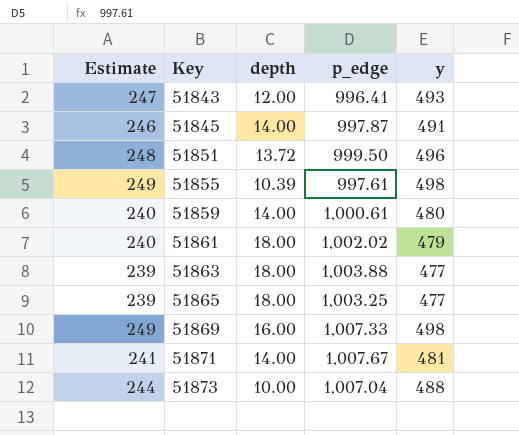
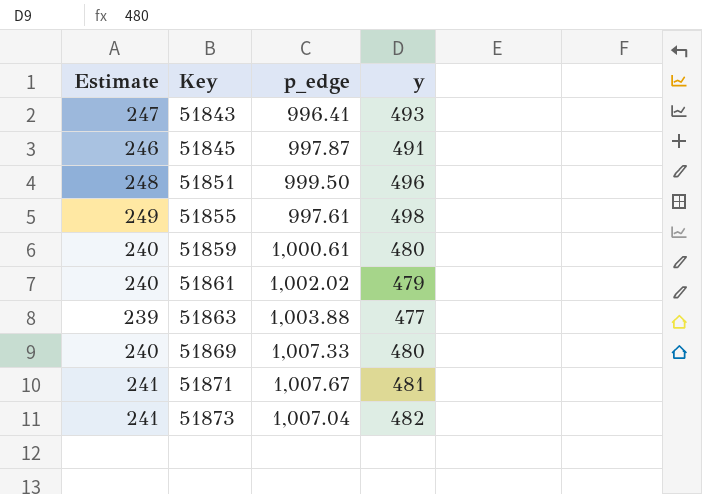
column depth | position: 3 -> none
row 51865: 239 | 18.00 | 1,003.25 | 477 -> none
51869 | Estimate: 249 -> 240
51869 | y: 498 -> 480
51873 | Estimate: 244 -> 241
51873 | y: 488 -> 482

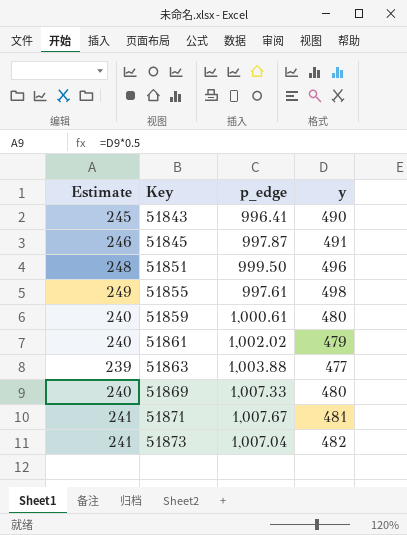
51843 | Estimate: 247 -> 245
51843 | y: 493 -> 490

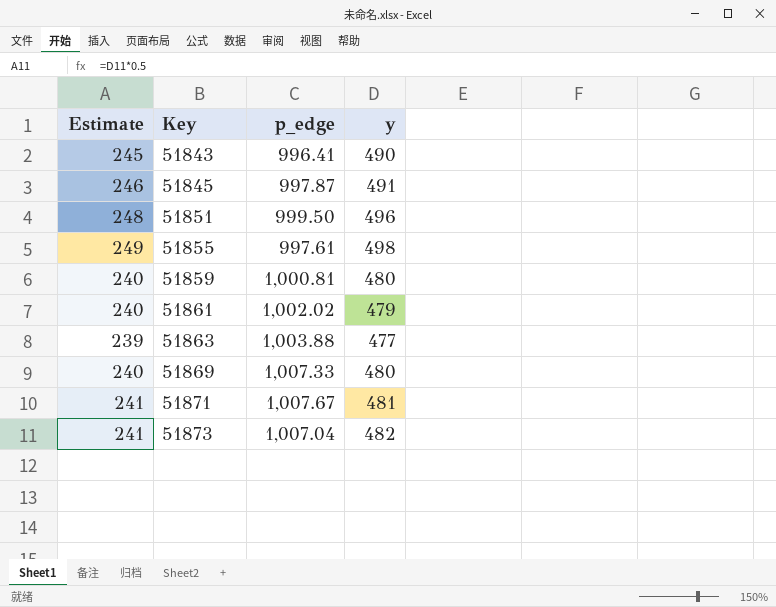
51859 | p_edge: 1,000.61 -> 1,000.81

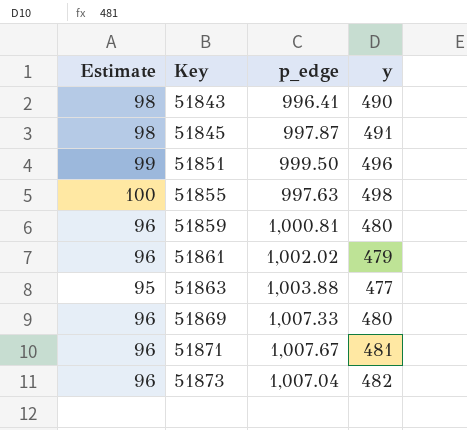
column Estimate | formula: [y] * 0.5 -> [y] * 0.2
51855 | p_edge: 997.61 -> 997.63

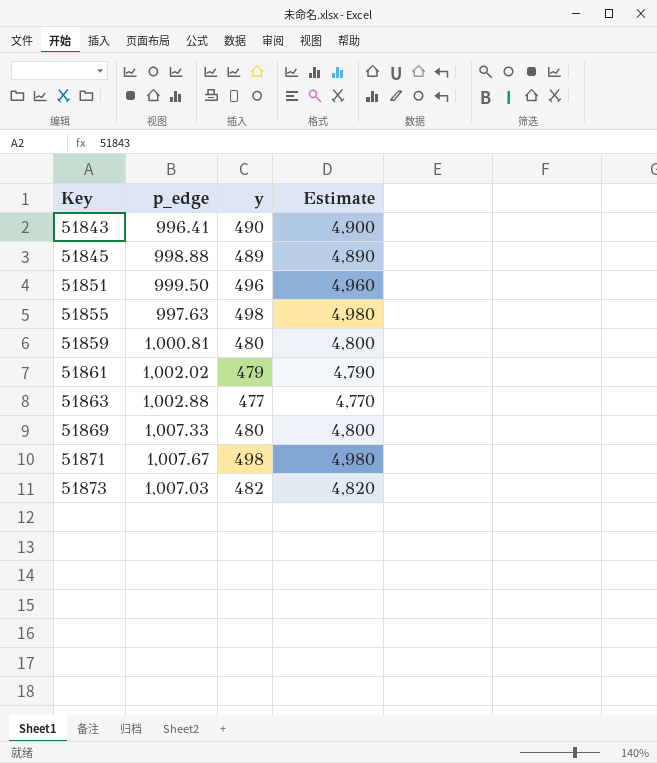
column Estimate | formula: [y] * 0.2 -> [y] * 10
column Estimate | position: 1 -> 4
51845 | p_edge: 997.87 -> 998.88
51845 | y: 491 -> 489
51863 | p_edge: 1,003.88 -> 1,002.88
51871 | y: 481 -> 498
51873 | p_edge: 1,007.04 -> 1,007.03

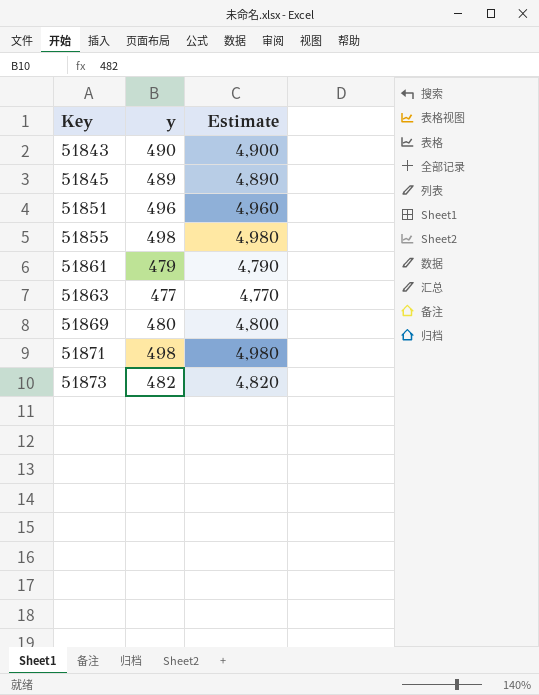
column p_edge | position: 2 -> none
row 51859: 1,000.81 | 480 | 4,800 -> none

